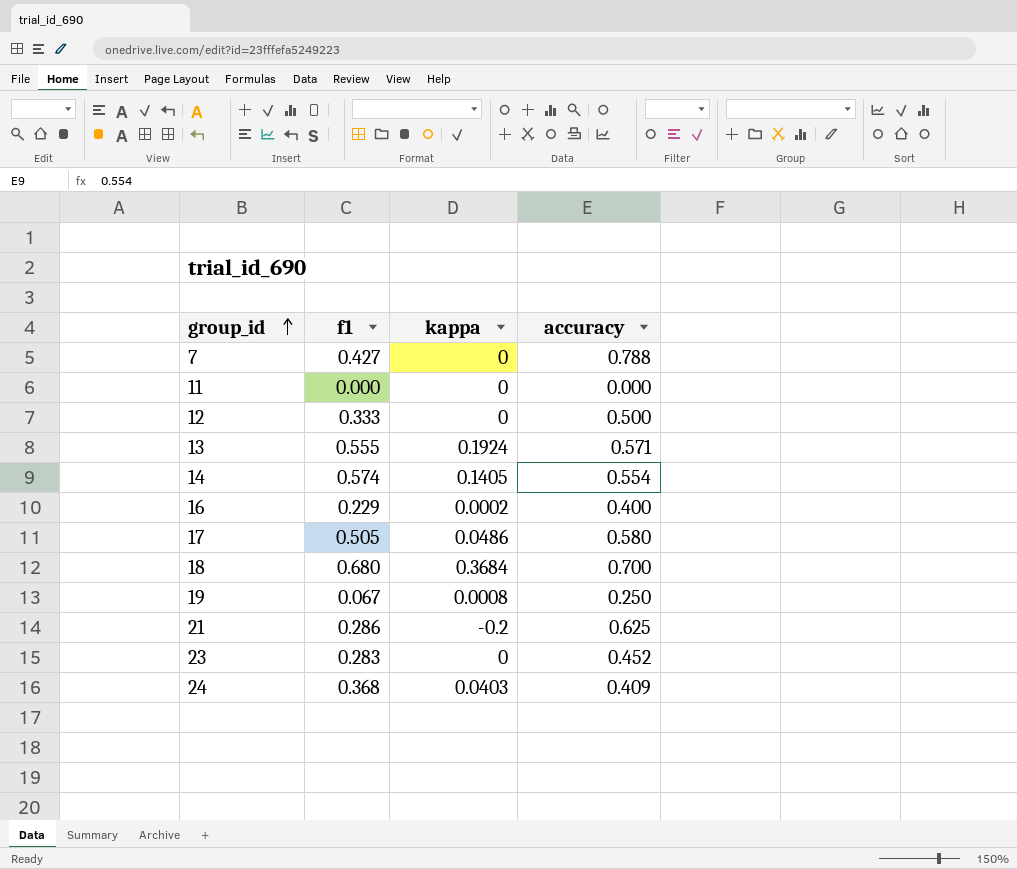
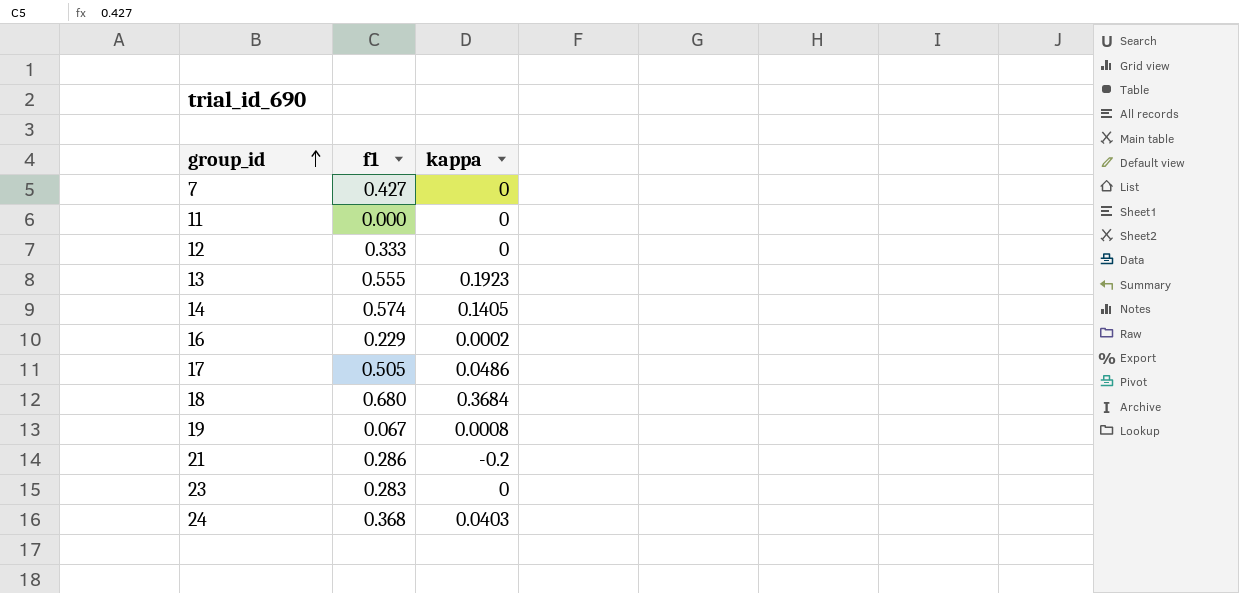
column accuracy | position: 4 -> none
13 | kappa: 0.1924 -> 0.1923

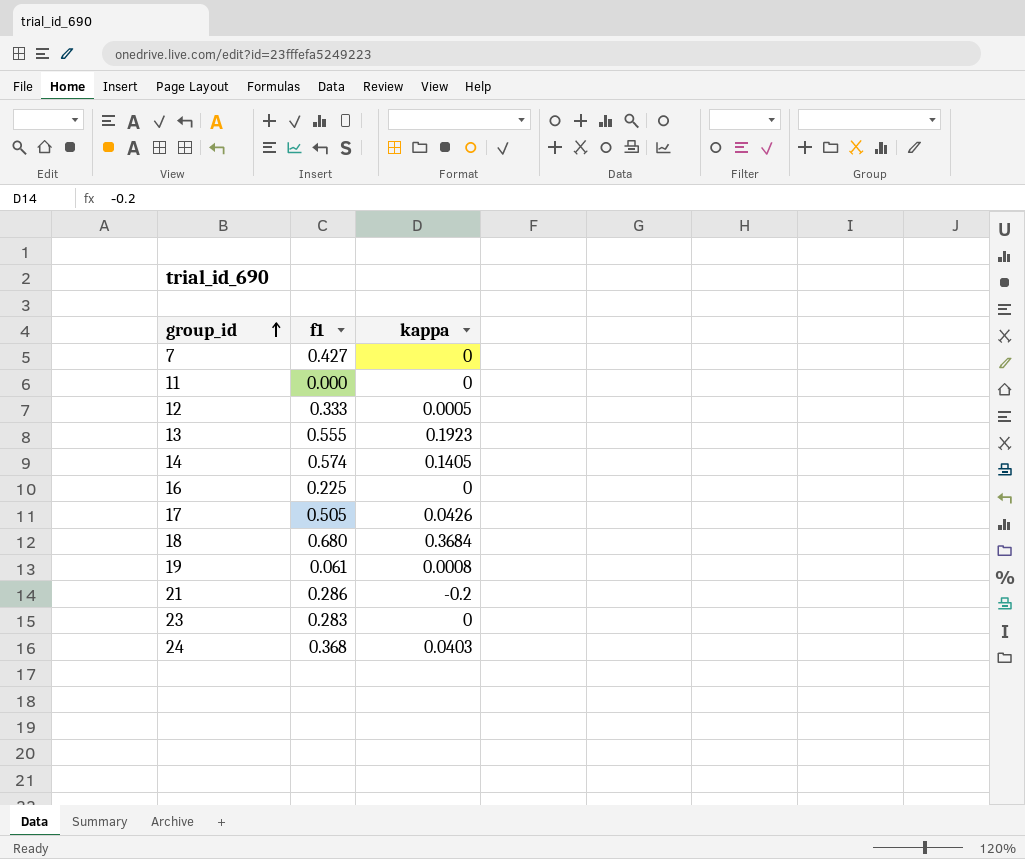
12 | kappa: 0 -> 0.0005
16 | f1: 0.229 -> 0.225
16 | kappa: 0.0002 -> 0
17 | kappa: 0.0486 -> 0.0426
19 | f1: 0.067 -> 0.061

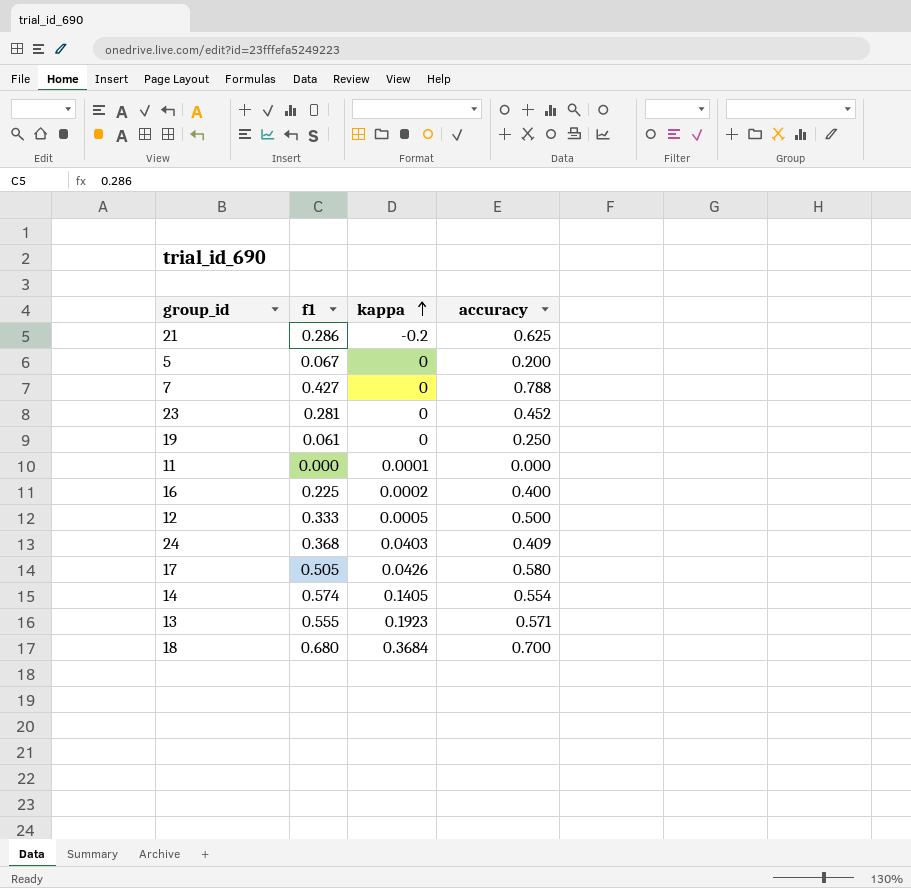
row order: group_id ascending -> kappa ascending
column accuracy | position: none -> 4
row 5: none -> 0.067 | 0 | 0.200
23 | f1: 0.283 -> 0.281
19 | kappa: 0.0008 -> 0
11 | kappa: 0 -> 0.0001
16 | kappa: 0 -> 0.0002

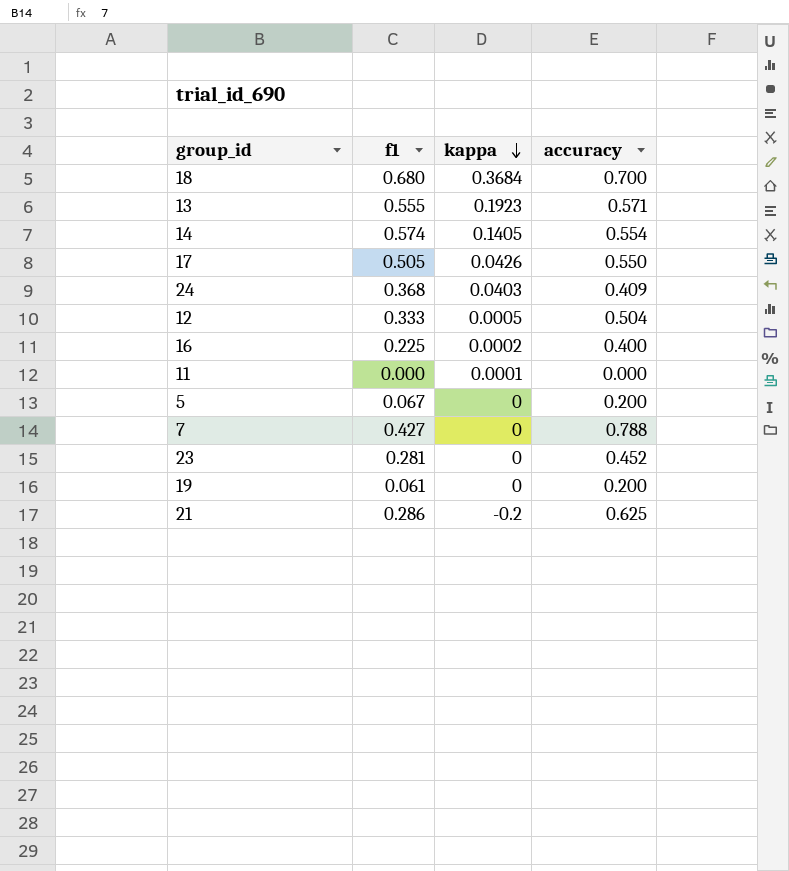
row order: kappa ascending -> kappa descending
17 | accuracy: 0.580 -> 0.550
12 | accuracy: 0.500 -> 0.504
19 | accuracy: 0.250 -> 0.200

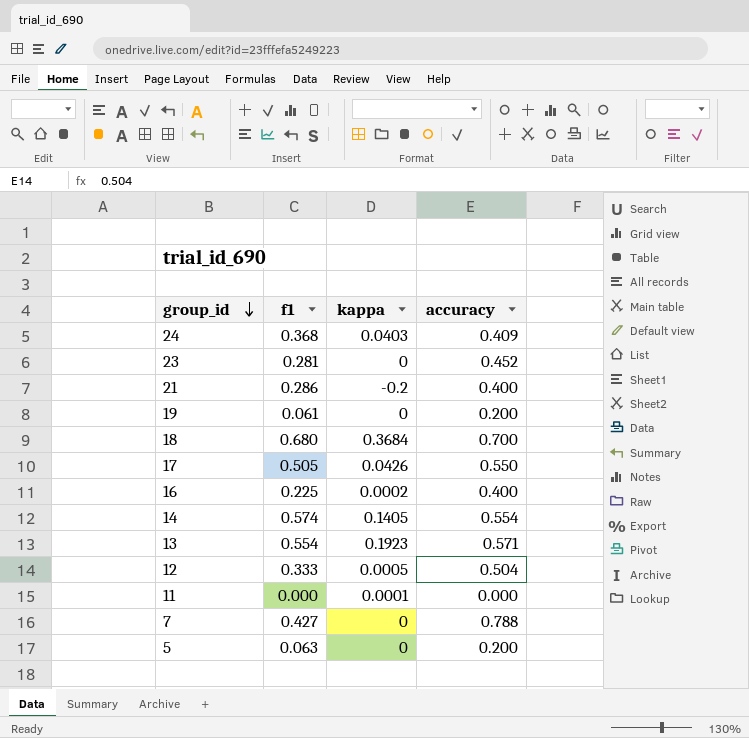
row order: kappa descending -> group_id descending
21 | accuracy: 0.625 -> 0.400
13 | f1: 0.555 -> 0.554
5 | f1: 0.067 -> 0.063

